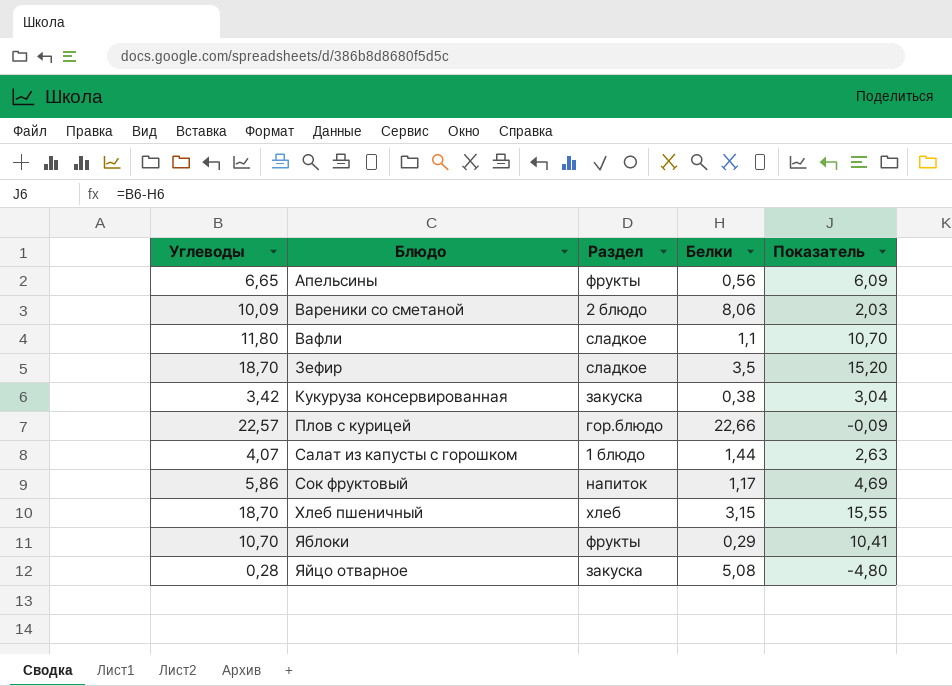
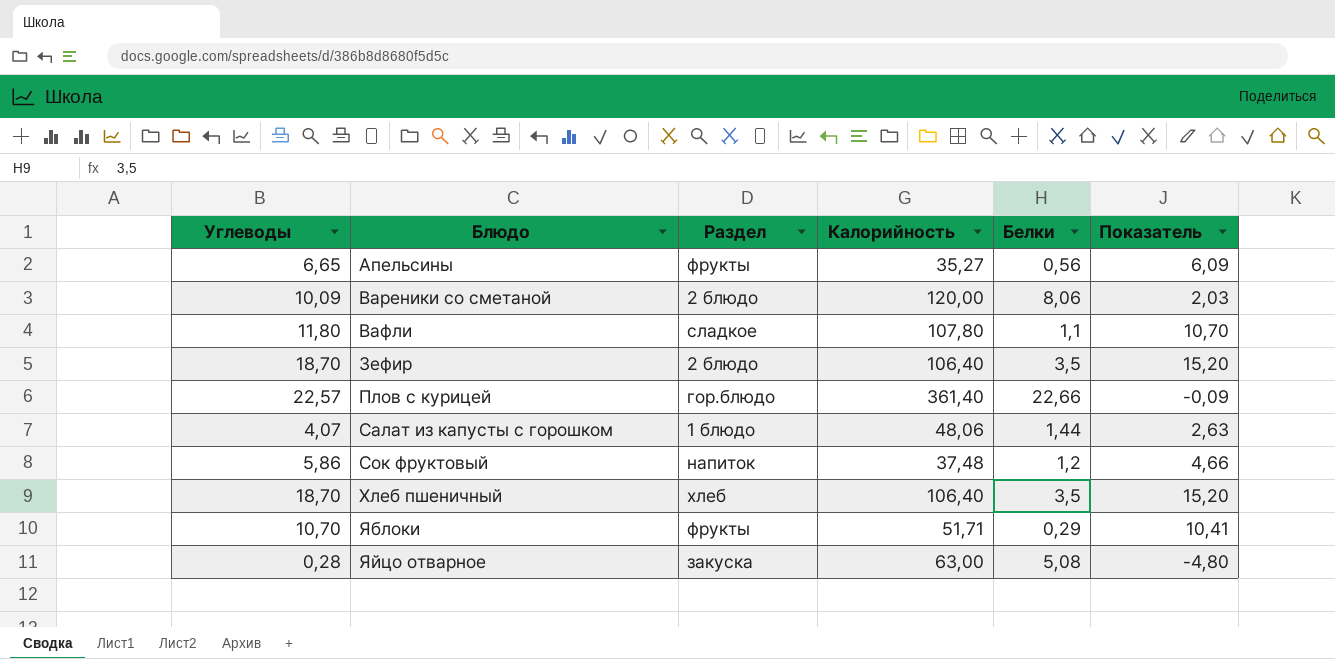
column Калорийность | position: none -> 4
row Кукуруза консервированная: 3,42 | закуска | 0,38 | 3,04 -> none
Зефир | Раздел: сладкое -> 2 блюдо
Сок фруктовый | Белки: 1,17 -> 1,2
Сок фруктовый | Показатель: 4,69 -> 4,66
Хлеб пшеничный | Белки: 3,15 -> 3,5
Хлеб пшеничный | Показатель: 15,55 -> 15,20

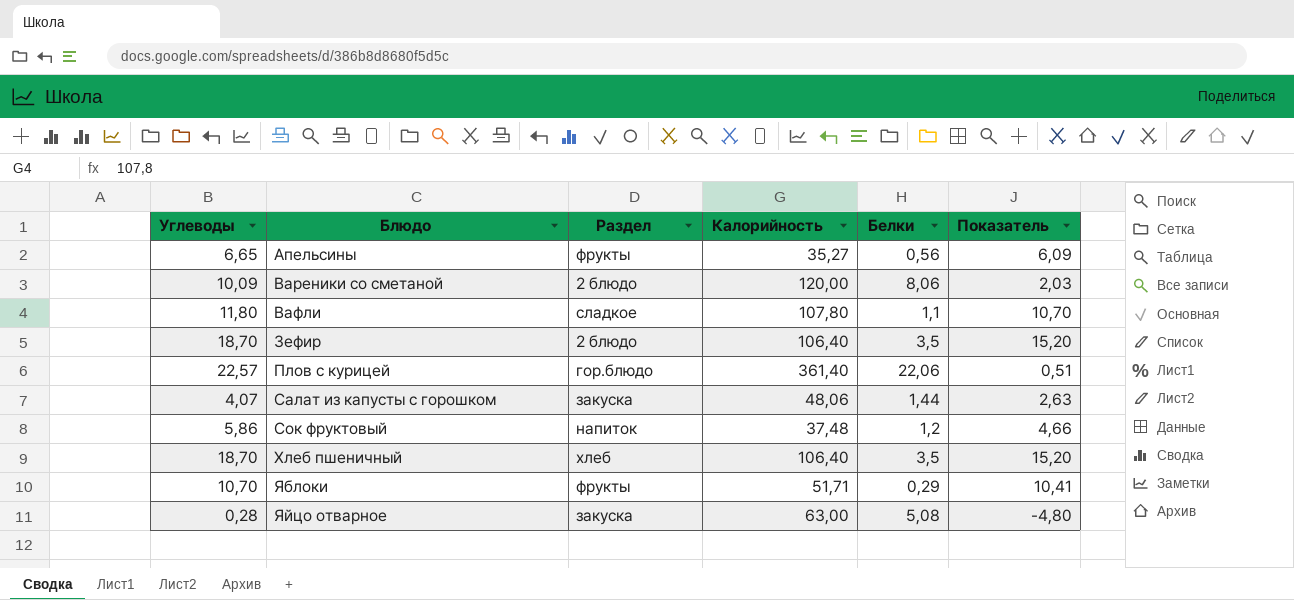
Плов с курицей | Белки: 22,66 -> 22,06
Плов с курицей | Показатель: -0,09 -> 0,51
Салат из капусты с горошком | Раздел: 1 блюдо -> закуска

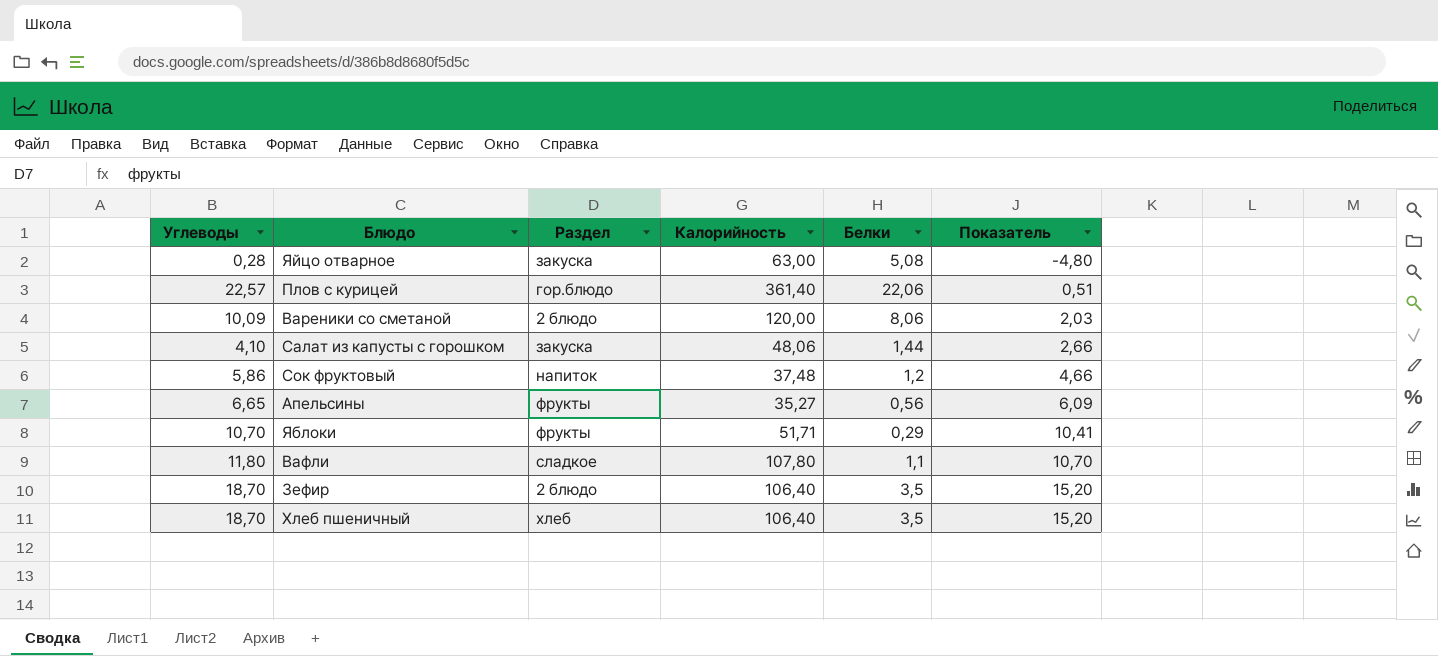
row order: Блюдо ascending -> Показатель ascending
Салат из капусты с горошком | Углеводы: 4,07 -> 4,10
Салат из капусты с горошком | Показатель: 2,63 -> 2,66

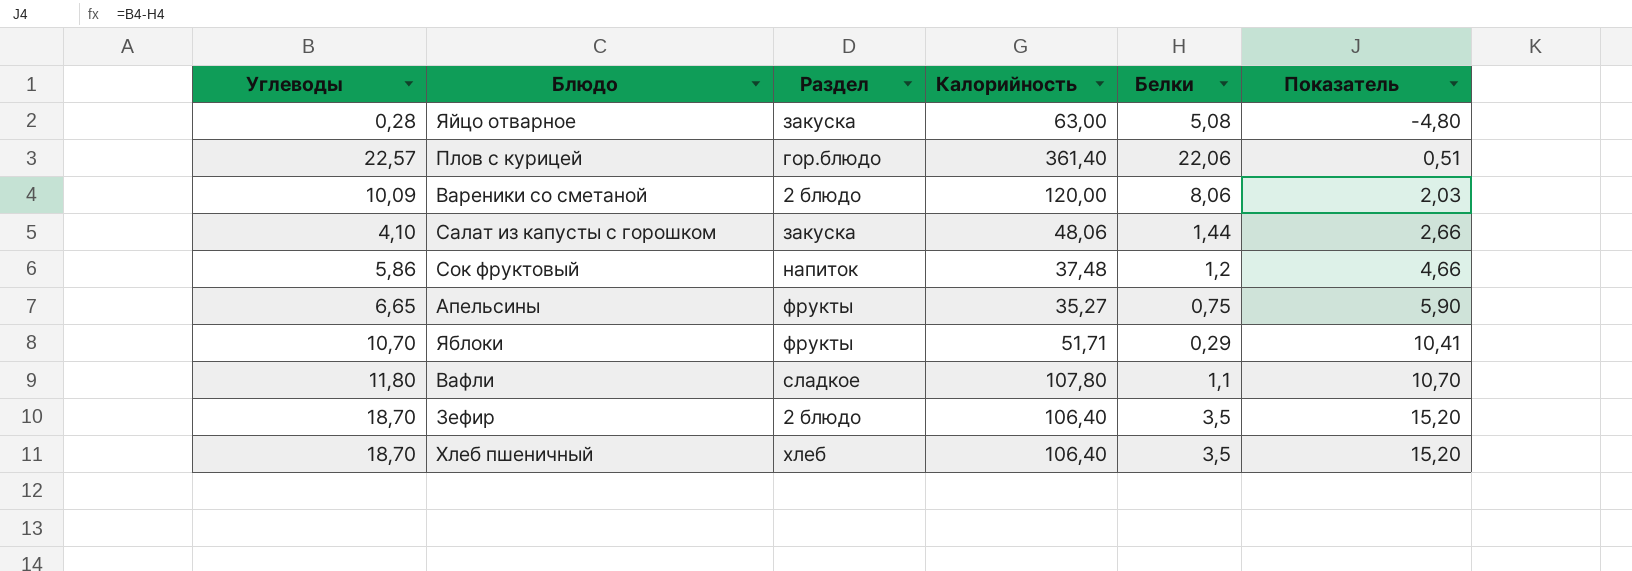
Апельсины | Белки: 0,56 -> 0,75
Апельсины | Показатель: 6,09 -> 5,90

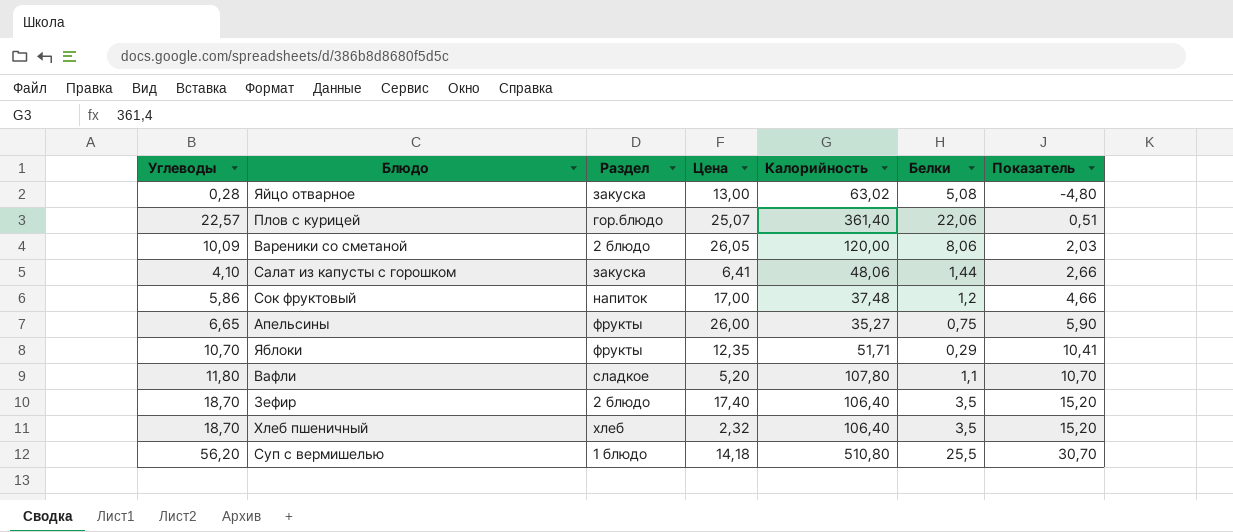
column Цена | position: none -> 4
Яйцо отварное | Калорийность: 63,00 -> 63,02
row Суп с вермишелью: none -> 56,20 | 1 блюдо | 14,18 | 510,80 | 25,5 | 30,70

